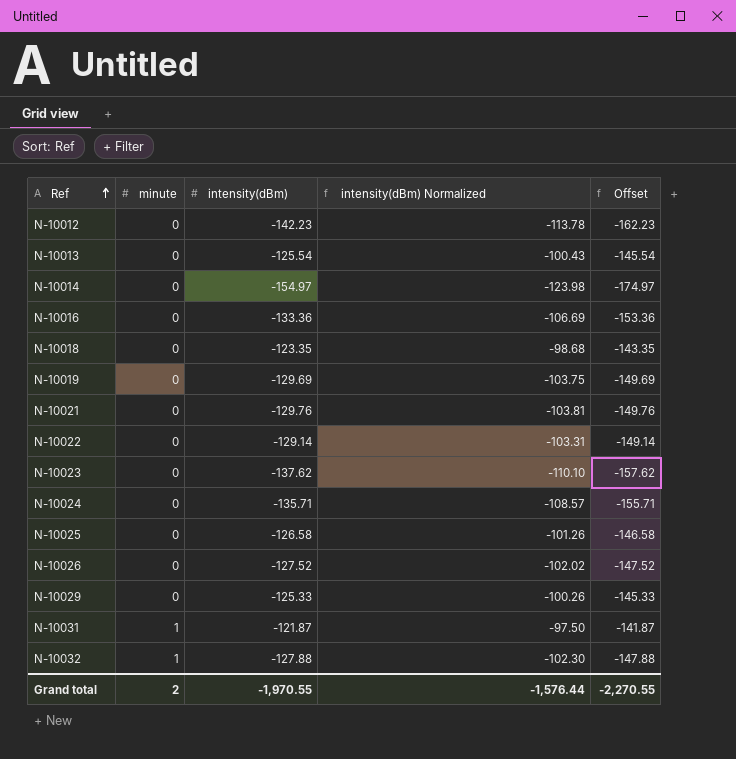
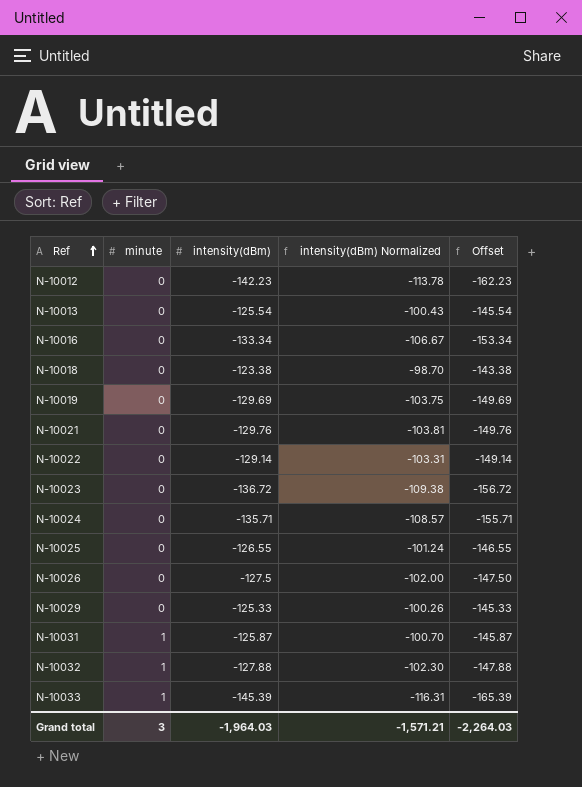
row N-10014: 0 | -154.97 | -123.98 | -174.97 -> none
N-10016 | intensity(dBm): -133.36 -> -133.34
N-10016 | intensity(dBm) Normalized: -106.69 -> -106.67
N-10016 | Offset: -153.36 -> -153.34
N-10018 | intensity(dBm): -123.35 -> -123.38
N-10018 | intensity(dBm) Normalized: -98.68 -> -98.70
N-10018 | Offset: -143.35 -> -143.38
N-10023 | intensity(dBm): -137.62 -> -136.72
N-10023 | intensity(dBm) Normalized: -110.10 -> -109.38
N-10023 | Offset: -157.62 -> -156.72
N-10025 | intensity(dBm): -126.58 -> -126.55
N-10025 | intensity(dBm) Normalized: -101.26 -> -101.24
N-10025 | Offset: -146.58 -> -146.55
N-10026 | intensity(dBm): -127.52 -> -127.5
N-10026 | intensity(dBm) Normalized: -102.02 -> -102.00
N-10026 | Offset: -147.52 -> -147.50
N-10031 | intensity(dBm): -121.87 -> -125.87
N-10031 | intensity(dBm) Normalized: -97.50 -> -100.70
N-10031 | Offset: -141.87 -> -145.87
row N-10033: none -> 1 | -145.39 | -116.31 | -165.39
Grand total | minute: 2 -> 3
Grand total | intensity(dBm): -1,970.55 -> -1,964.03
Grand total | intensity(dBm) Normalized: -1,576.44 -> -1,571.21
Grand total | Offset: -2,270.55 -> -2,264.03

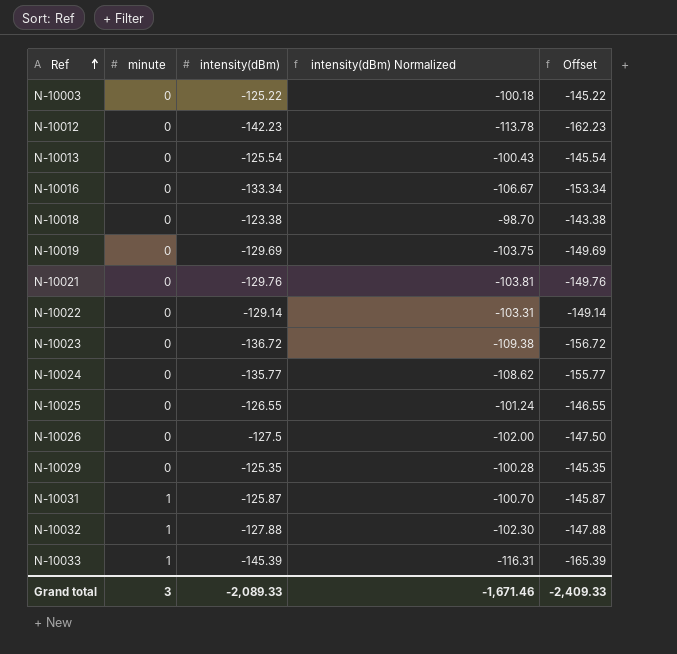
row N-10003: none -> 0 | -125.22 | -100.18 | -145.22
N-10024 | intensity(dBm): -135.71 -> -135.77
N-10024 | intensity(dBm) Normalized: -108.57 -> -108.62
N-10024 | Offset: -155.71 -> -155.77
N-10029 | intensity(dBm): -125.33 -> -125.35
N-10029 | intensity(dBm) Normalized: -100.26 -> -100.28
N-10029 | Offset: -145.33 -> -145.35
Grand total | intensity(dBm): -1,964.03 -> -2,089.33
Grand total | intensity(dBm) Normalized: -1,571.21 -> -1,671.46
Grand total | Offset: -2,264.03 -> -2,409.33

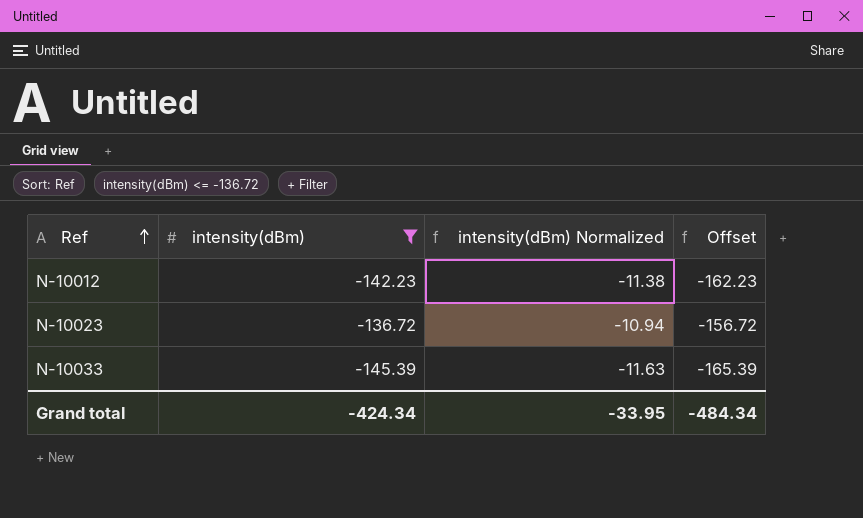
filter: none -> intensity(dBm) <= -136.72
column minute | position: 2 -> none
column intensity(dBm) Normalized | formula: [intensity(dBm)] * 0.8 -> [intensity(dBm)] * 0.08
Grand total | intensity(dBm): -2,089.33 -> -424.34
Grand total | intensity(dBm) Normalized: -1,671.46 -> -33.95
Grand total | Offset: -2,409.33 -> -484.34

